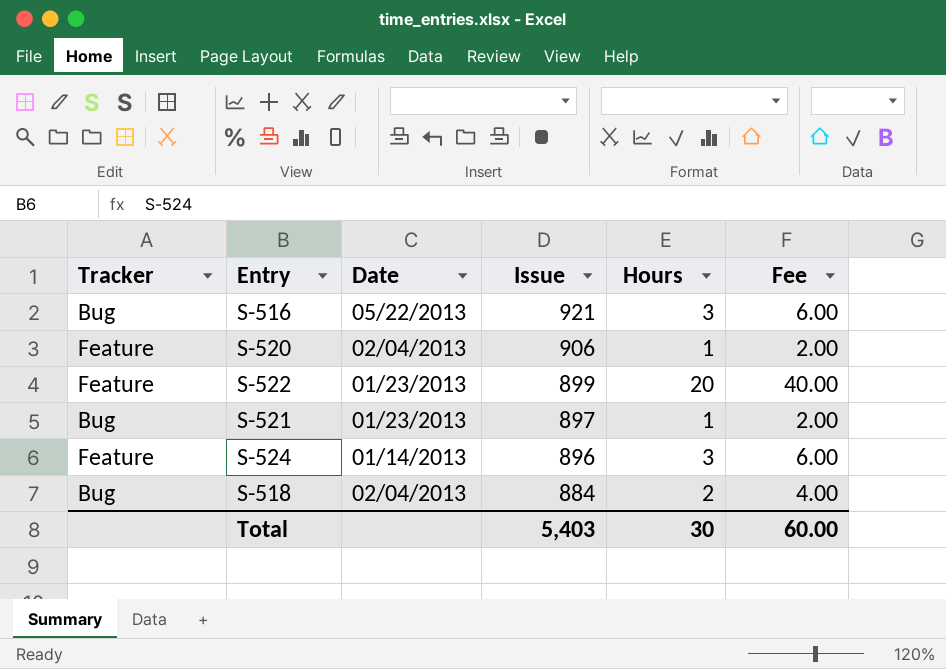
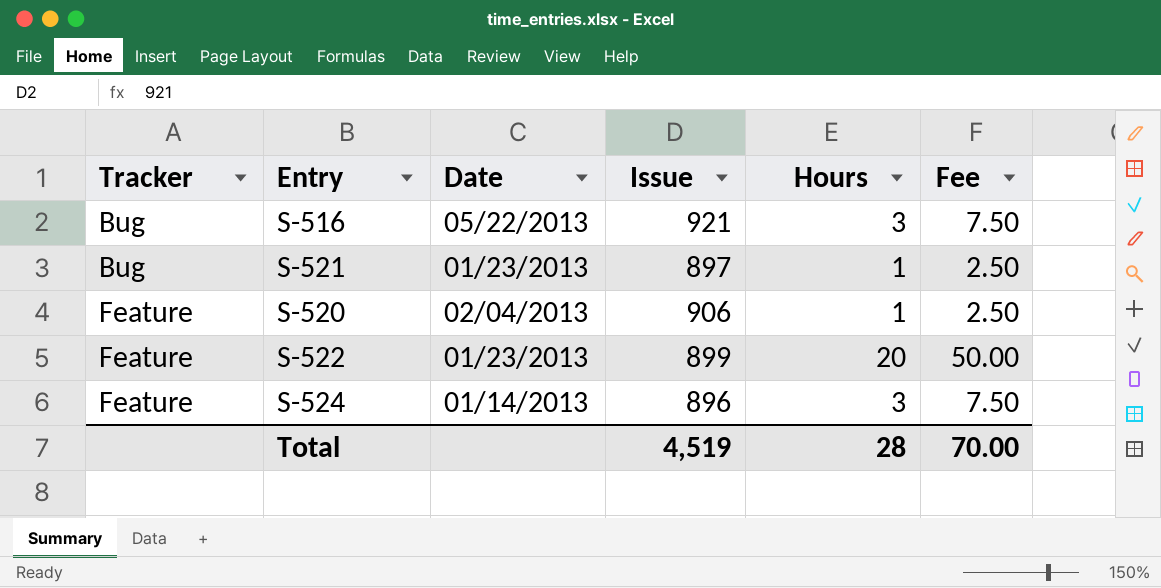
row order: Issue descending -> Tracker ascending
column Fee | formula: [Hours] * 2 -> [Hours] * 2.5
row S-518: Bug | 02/04/2013 | 884 | 2 | 4.00 -> none
Total | Issue: 5,403 -> 4,519
Total | Hours: 30 -> 28
Total | Fee: 60.00 -> 70.00

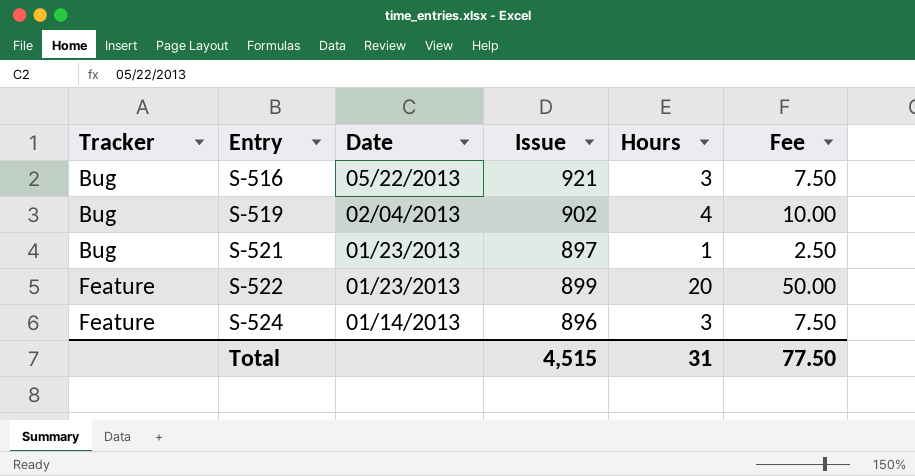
row S-520: Feature | 02/04/2013 | 906 | 1 | 2.50 -> none
row S-519: none -> Bug | 02/04/2013 | 902 | 4 | 10.00
Total | Issue: 4,519 -> 4,515
Total | Hours: 28 -> 31
Total | Fee: 70.00 -> 77.50

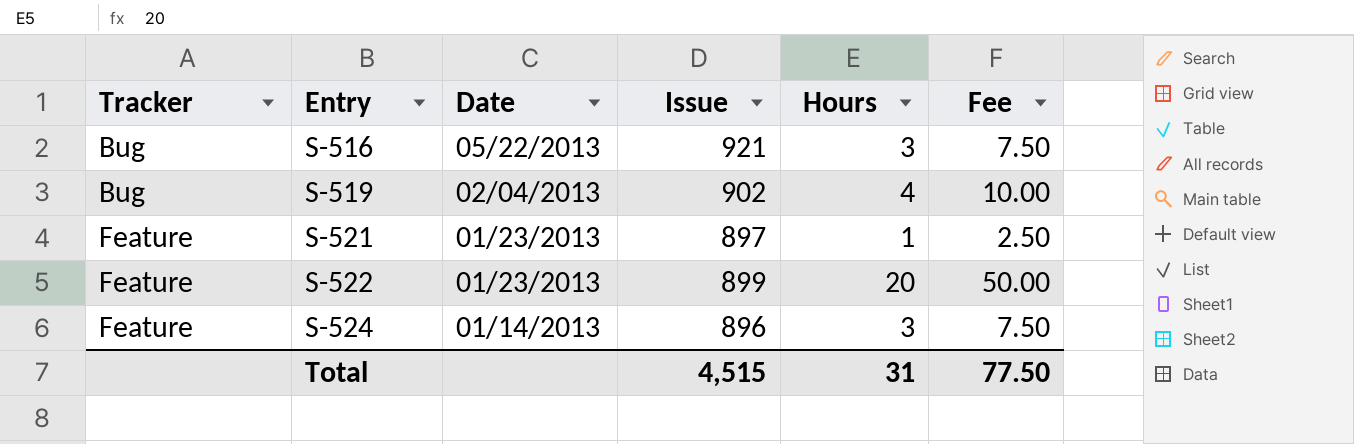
S-521 | Tracker: Bug -> Feature

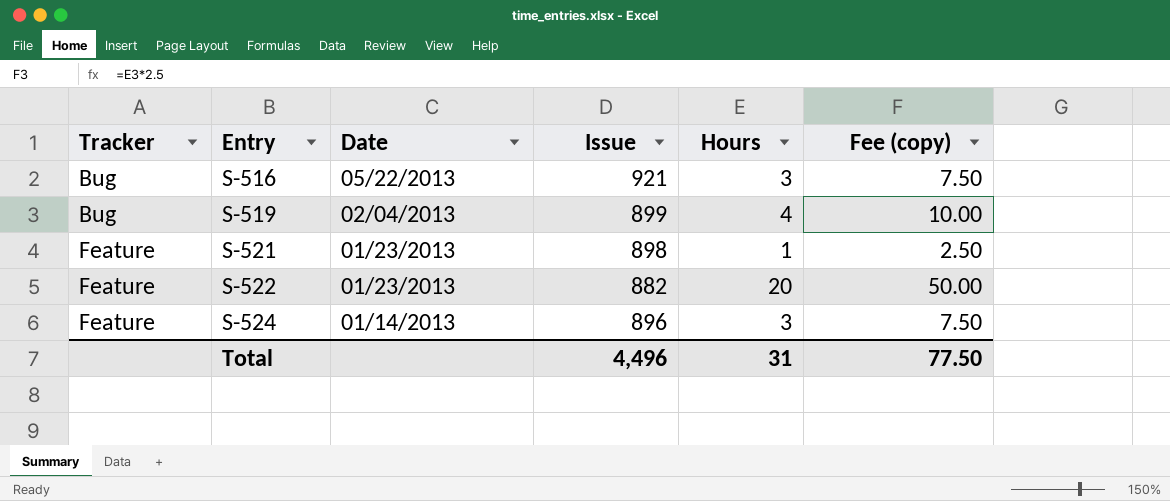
column name: Fee -> Fee (copy)
S-519 | Issue: 902 -> 899
S-521 | Issue: 897 -> 898
S-522 | Issue: 899 -> 882
Total | Issue: 4,515 -> 4,496

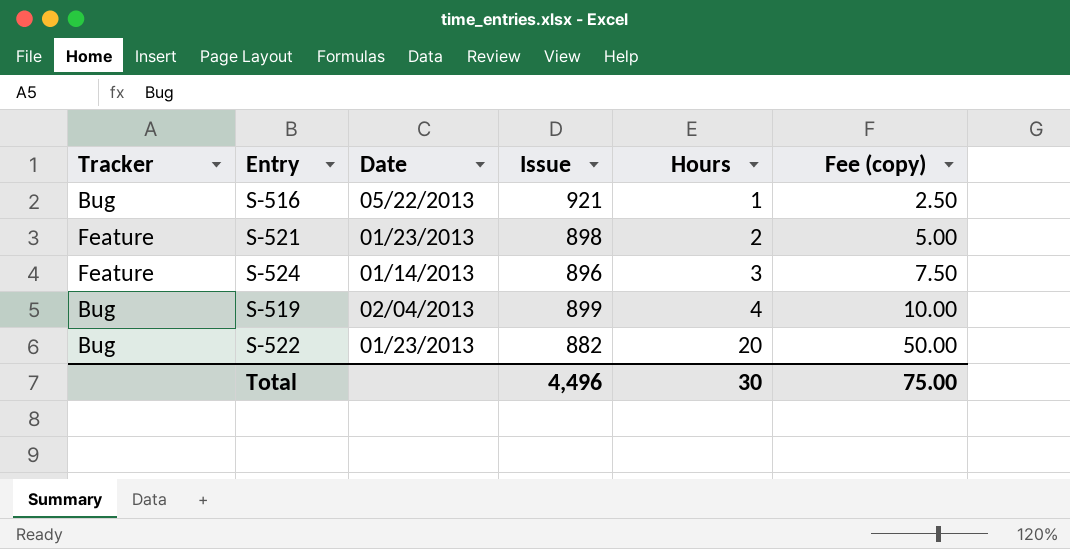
row order: Tracker ascending -> Hours ascending
S-516 | Hours: 3 -> 1
S-516 | Fee (copy): 7.50 -> 2.50
S-521 | Hours: 1 -> 2
S-521 | Fee (copy): 2.50 -> 5.00
S-522 | Tracker: Feature -> Bug
Total | Hours: 31 -> 30
Total | Fee (copy): 77.50 -> 75.00

